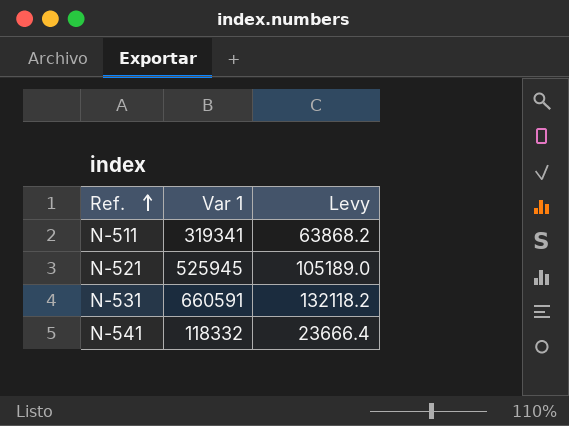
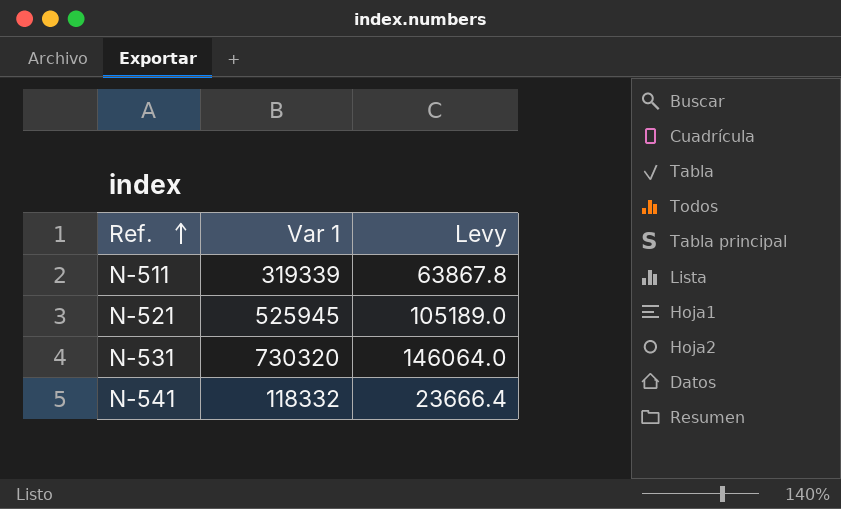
N-511 | Var 1: 319341 -> 319339
N-511 | Levy: 63868.2 -> 63867.8
N-531 | Var 1: 660591 -> 730320
N-531 | Levy: 132118.2 -> 146064.0

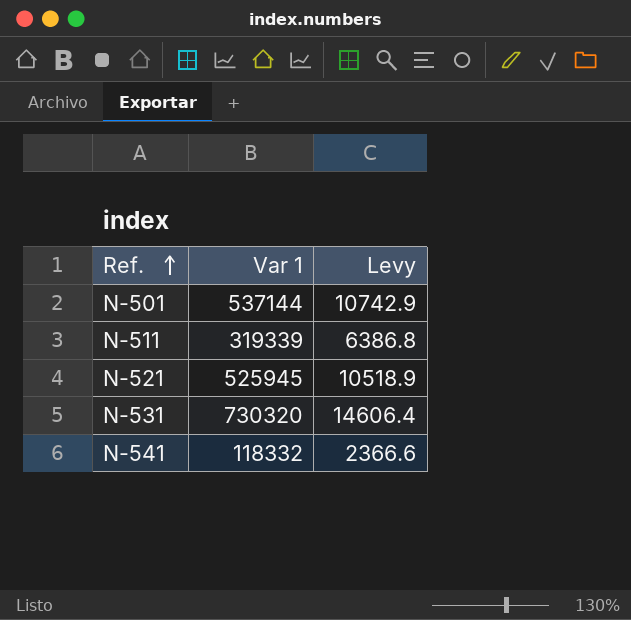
column Levy | formula: [Var 1] * 0.2 -> [Var 1] * 0.02
row N-501: none -> 537144 | 10742.9

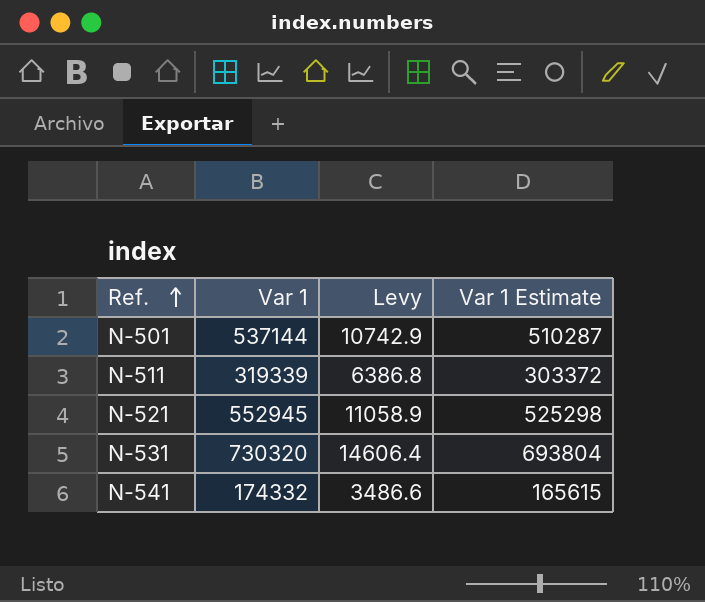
column Var 1 Estimate | formula: none -> [Var 1] * 0.95
N-521 | Var 1: 525945 -> 552945
N-521 | Levy: 10518.9 -> 11058.9
N-541 | Var 1: 118332 -> 174332
N-541 | Levy: 2366.6 -> 3486.6

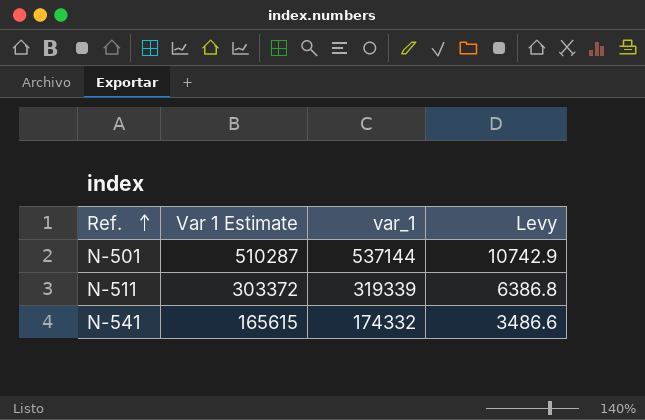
column Var 1 Estimate | position: 4 -> 2
column name: Var 1 -> var_1
row N-521: 552945 | 11058.9 | 525298 -> none
row N-531: 730320 | 14606.4 | 693804 -> none

